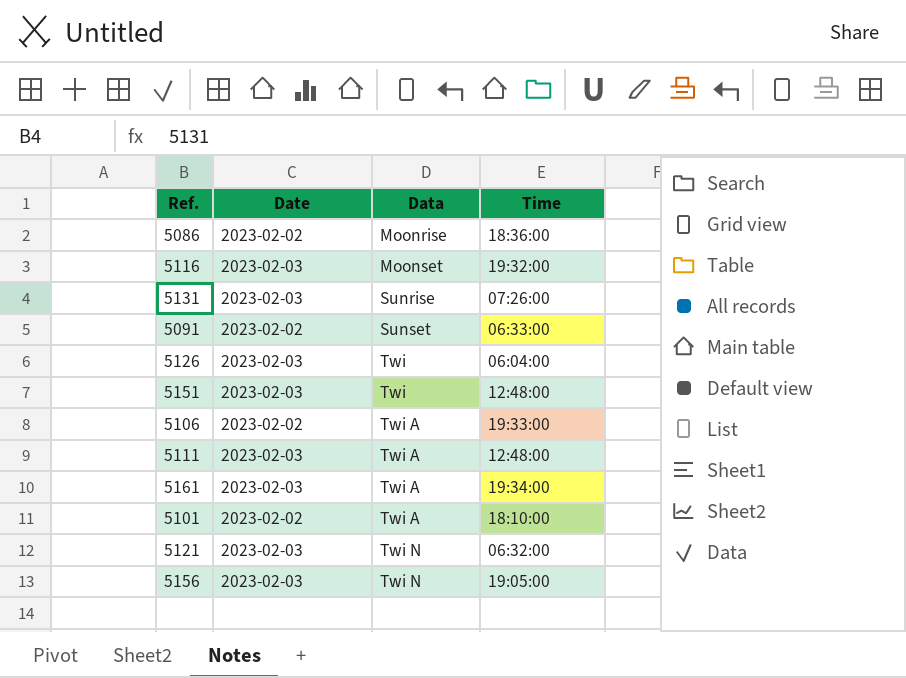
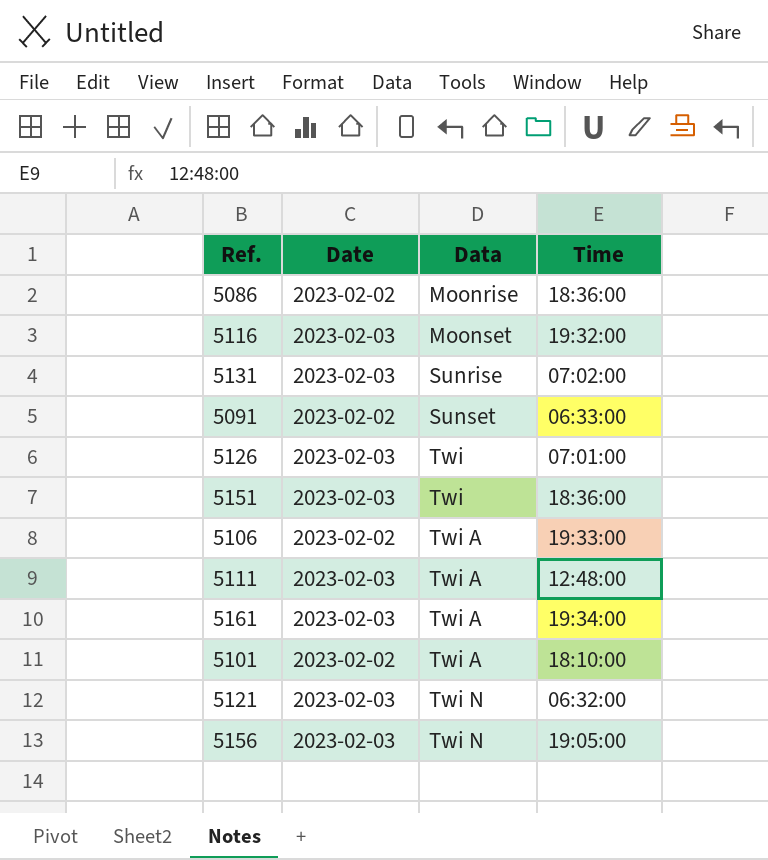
5131 | Time: 07:26:00 -> 07:02:00
5126 | Time: 06:04:00 -> 07:01:00
5151 | Time: 12:48:00 -> 18:36:00

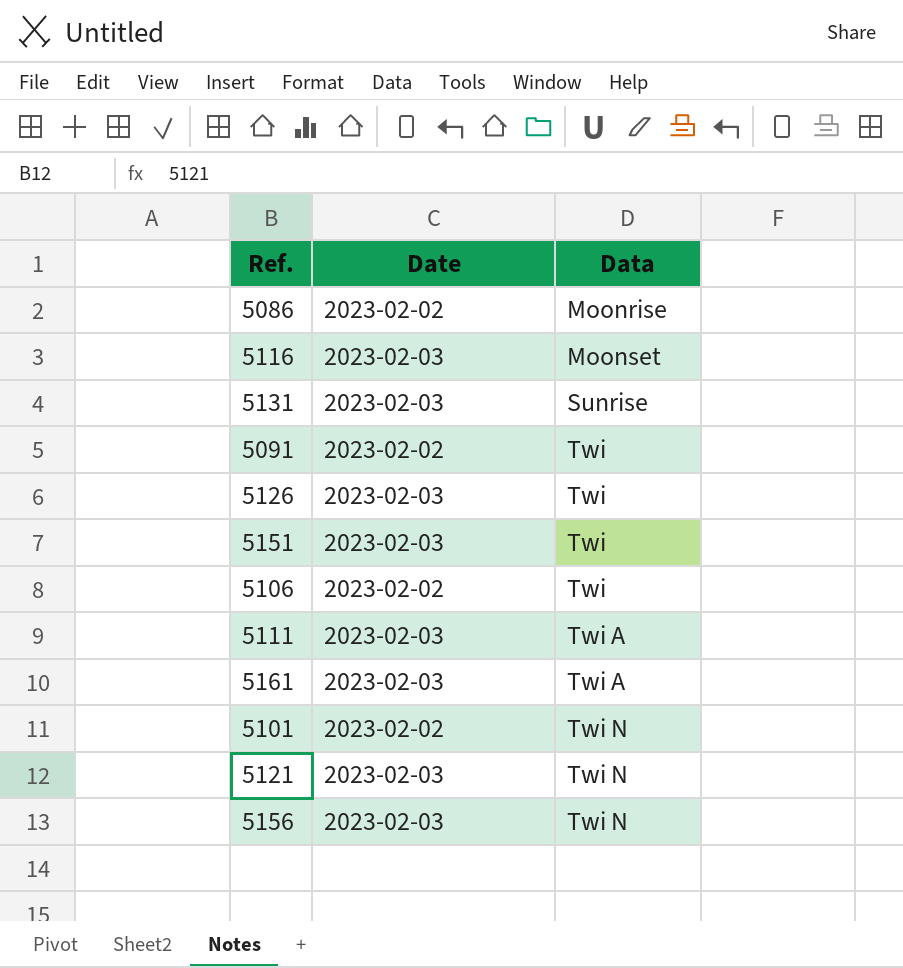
column Time | position: 4 -> none
5091 | Data: Sunset -> Twi
5106 | Data: Twi A -> Twi
5101 | Data: Twi A -> Twi N

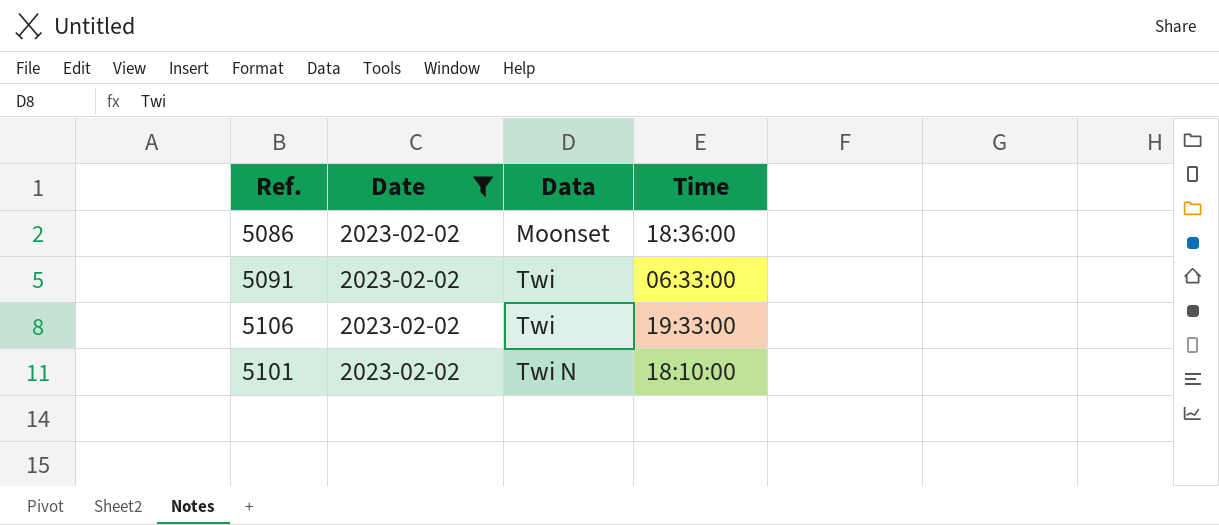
filter: none -> Date = 2023-02-02
column Time | position: none -> 4
5086 | Data: Moonrise -> Moonset

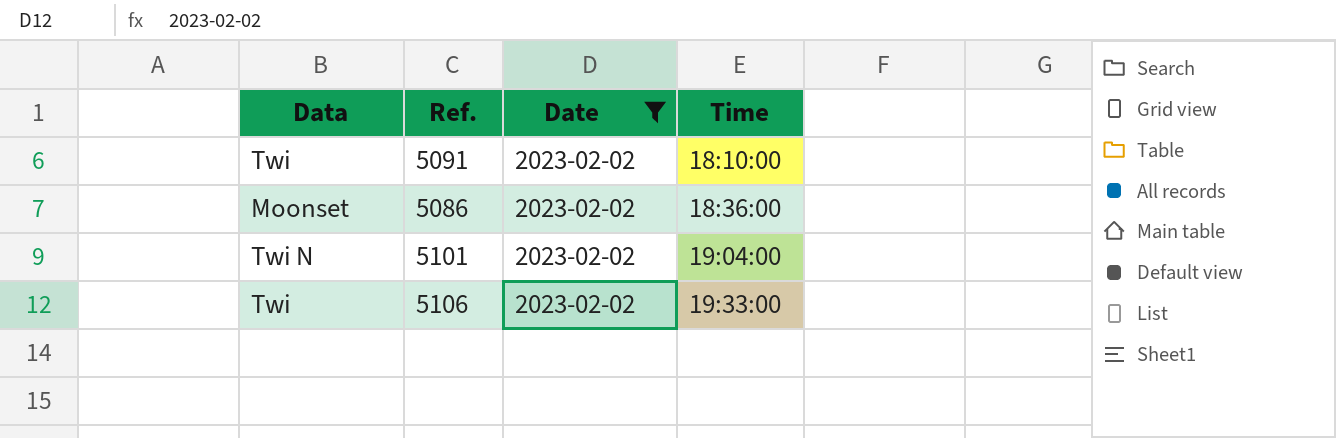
row order: Data ascending -> Time ascending
column Data | position: 3 -> 1
5091 | Time: 06:33:00 -> 18:10:00
5101 | Time: 18:10:00 -> 19:04:00

